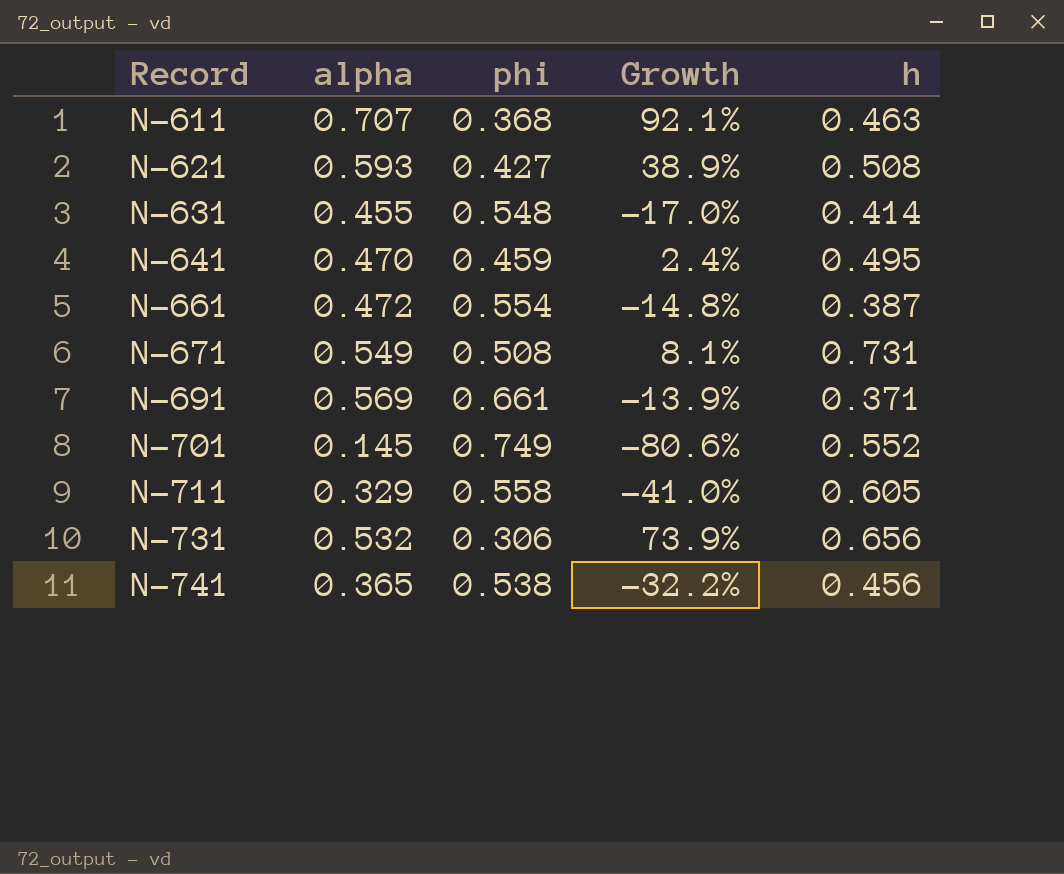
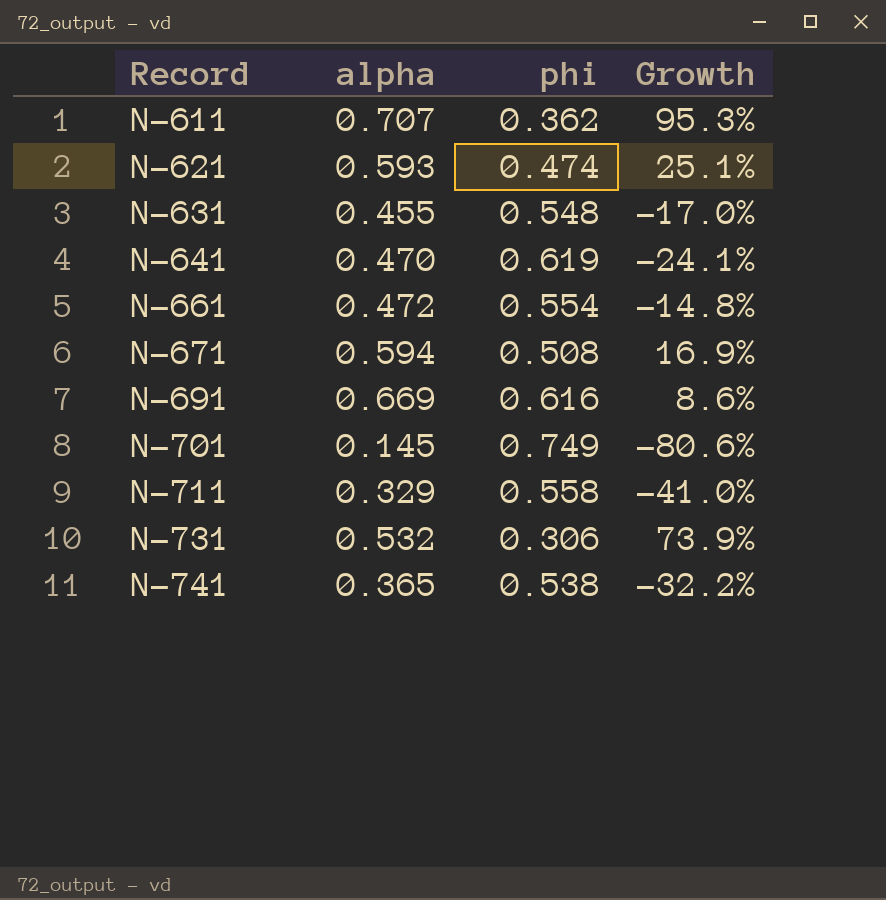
column h | position: 5 -> none
N-611 | phi: 0.368 -> 0.362
N-611 | Growth: 92.1% -> 95.3%
N-621 | phi: 0.427 -> 0.474
N-621 | Growth: 38.9% -> 25.1%
N-641 | phi: 0.459 -> 0.619
N-641 | Growth: 2.4% -> -24.1%
N-671 | alpha: 0.549 -> 0.594
N-671 | Growth: 8.1% -> 16.9%
N-691 | alpha: 0.569 -> 0.669
N-691 | phi: 0.661 -> 0.616
N-691 | Growth: -13.9% -> 8.6%

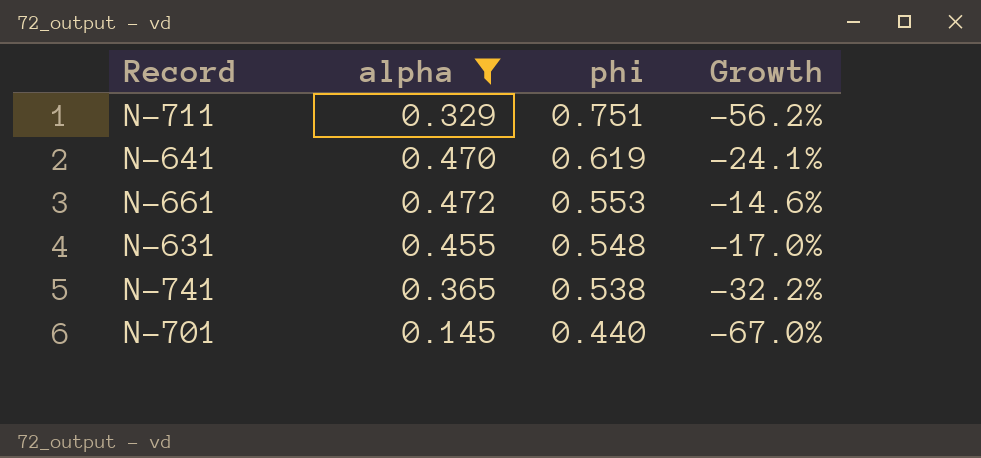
filter: none -> alpha <= 0.472
row order: Record ascending -> phi descending
N-711 | phi: 0.558 -> 0.751
N-711 | Growth: -41.0% -> -56.2%
N-661 | phi: 0.554 -> 0.553
N-661 | Growth: -14.8% -> -14.6%
N-701 | phi: 0.749 -> 0.440
N-701 | Growth: -80.6% -> -67.0%

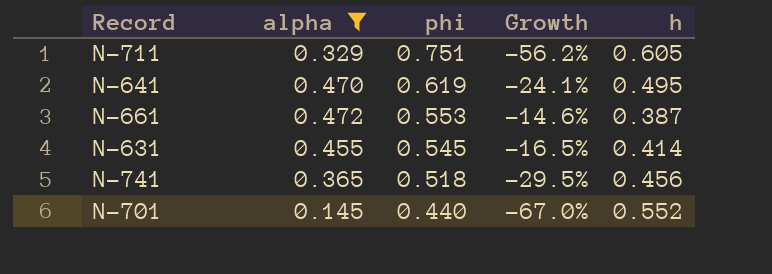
column h | position: none -> 5
N-631 | phi: 0.548 -> 0.545
N-631 | Growth: -17.0% -> -16.5%
N-741 | phi: 0.538 -> 0.518
N-741 | Growth: -32.2% -> -29.5%

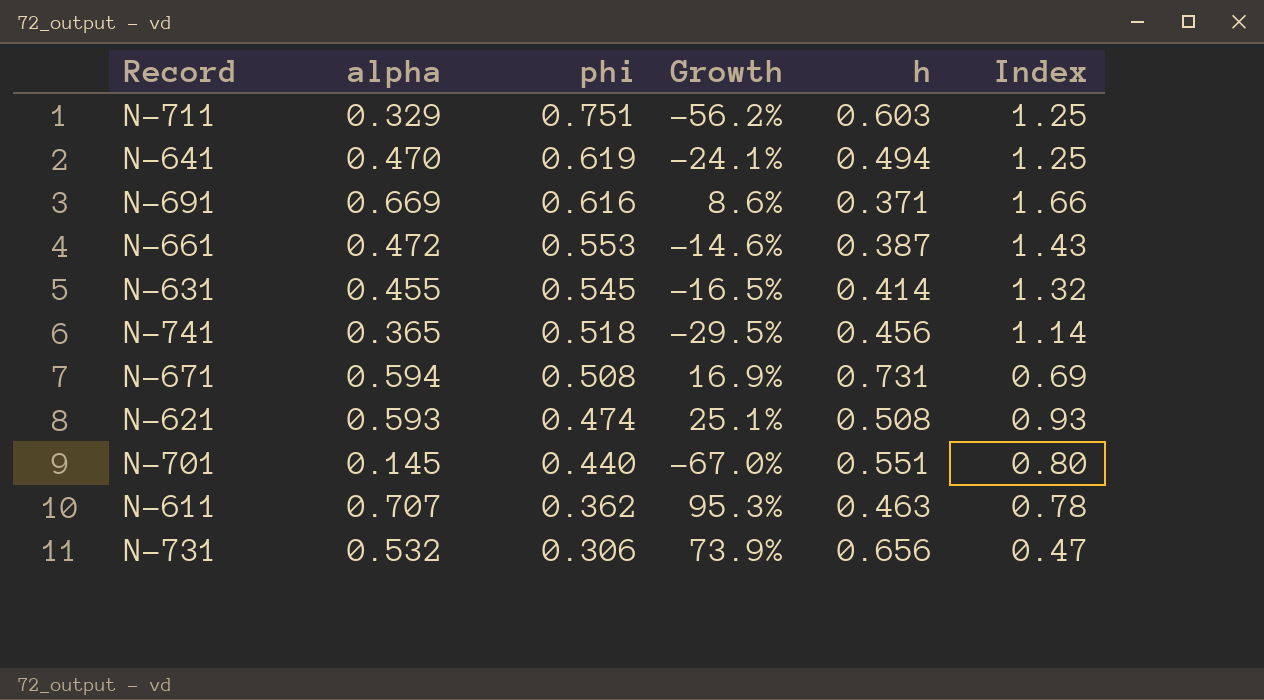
filter: alpha <= 0.472 -> none
column Index | formula: none -> [phi] / [h]
N-711 | h: 0.605 -> 0.603
N-641 | h: 0.495 -> 0.494
N-701 | h: 0.552 -> 0.551

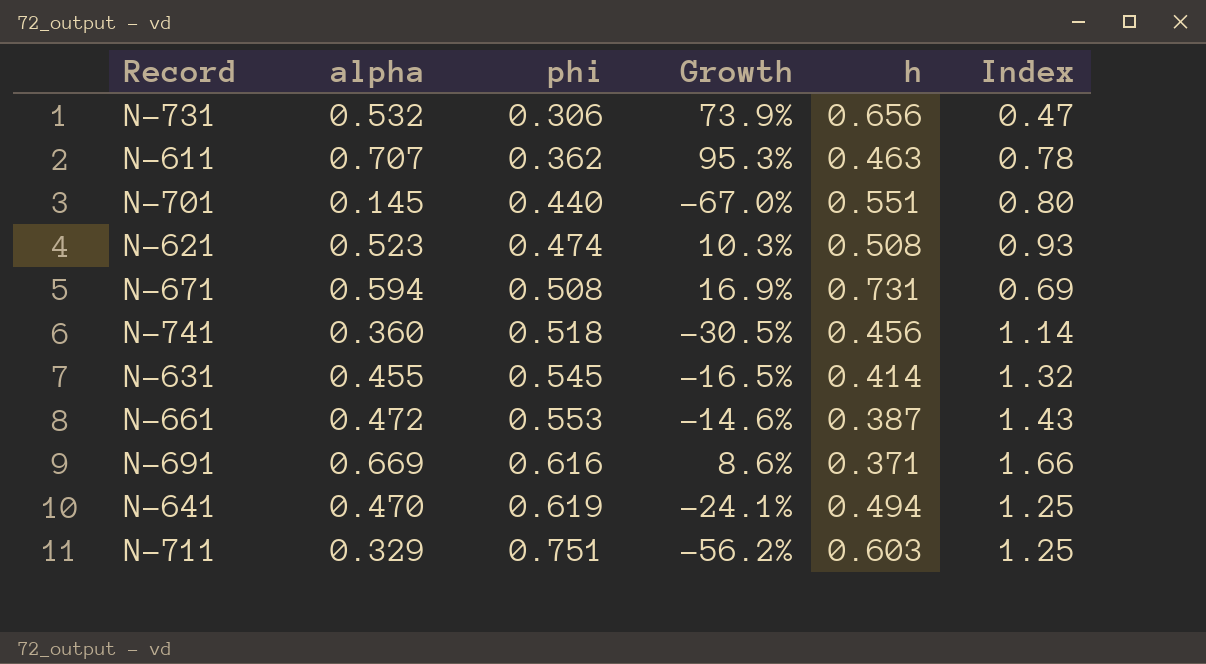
row order: phi descending -> phi ascending
N-621 | alpha: 0.593 -> 0.523
N-621 | Growth: 25.1% -> 10.3%
N-741 | alpha: 0.365 -> 0.360
N-741 | Growth: -29.5% -> -30.5%

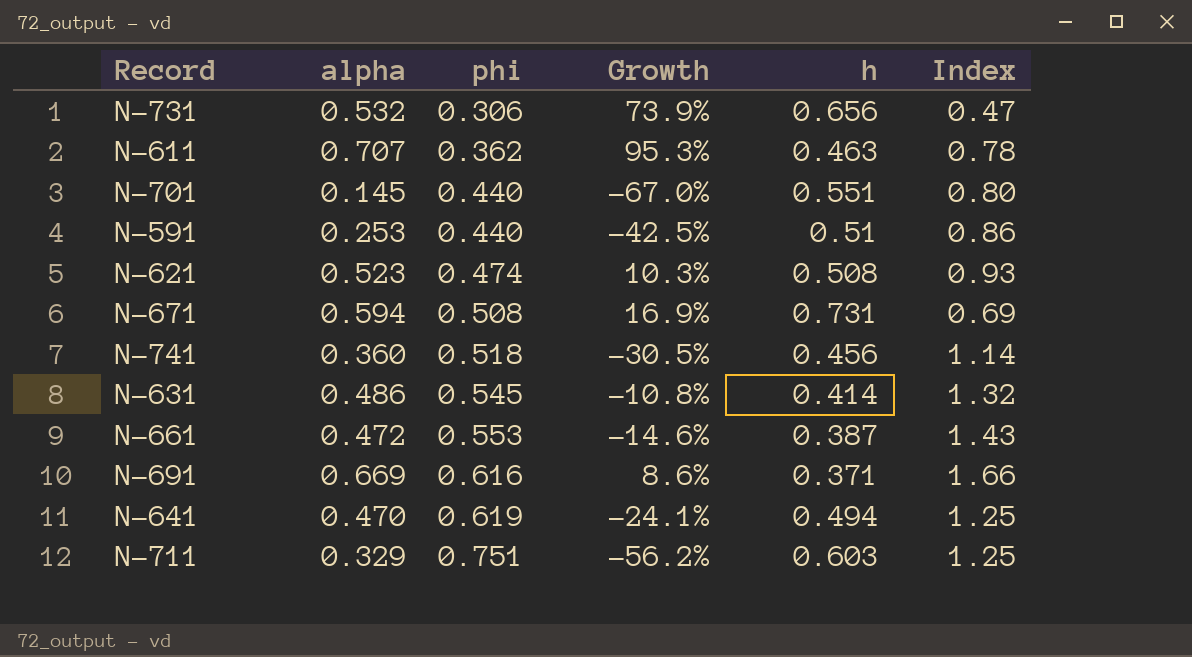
row N-591: none -> 0.253 | 0.440 | -42.5% | 0.51 | 0.86
N-631 | alpha: 0.455 -> 0.486
N-631 | Growth: -16.5% -> -10.8%

